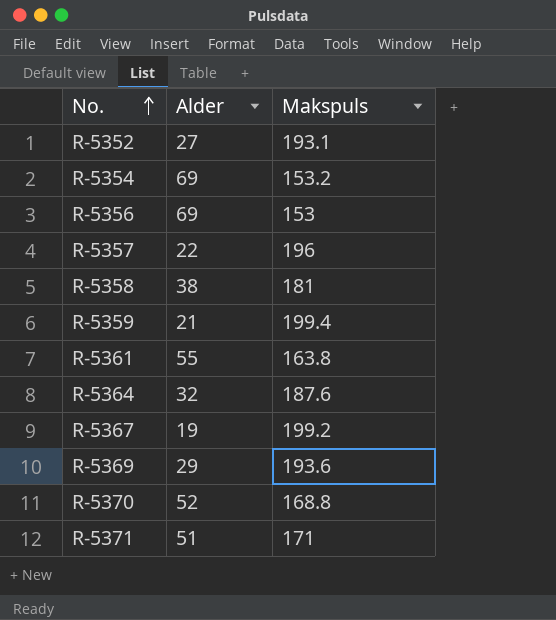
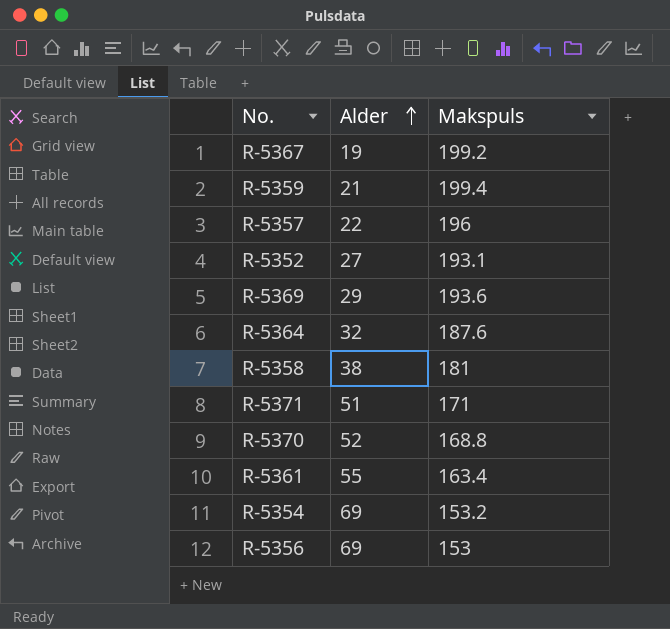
row order: No. ascending -> Alder ascending
R-5361 | Makspuls: 163.8 -> 163.4

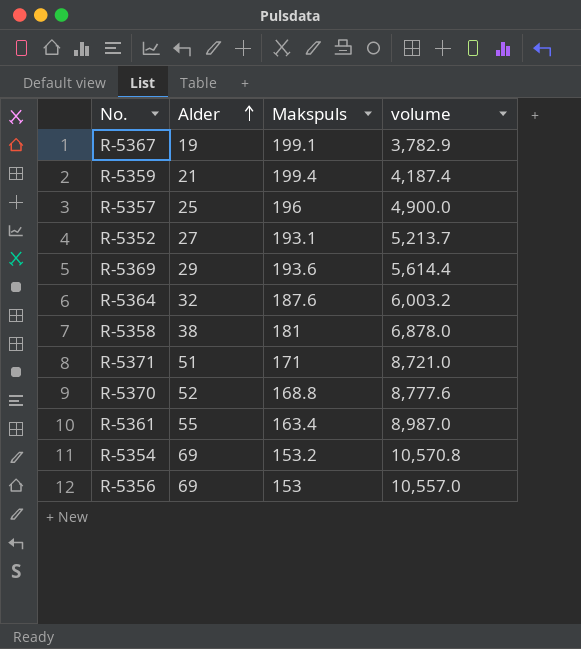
column volume | formula: none -> [Alder] * [Makspuls]
R-5367 | Makspuls: 199.2 -> 199.1
R-5357 | Alder: 22 -> 25

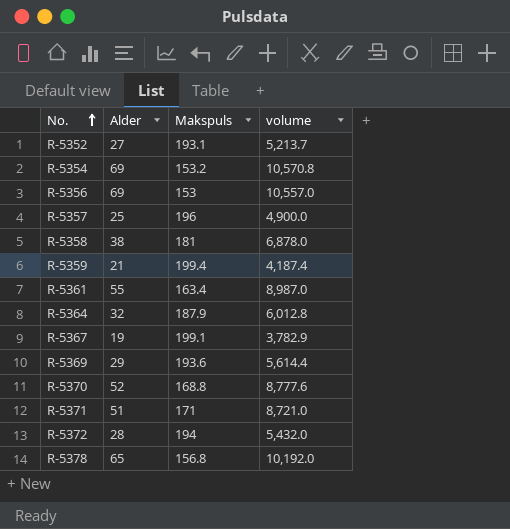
row order: Alder ascending -> No. ascending
R-5364 | Makspuls: 187.6 -> 187.9
R-5364 | volume: 6,003.2 -> 6,012.8
row R-5372: none -> 28 | 194 | 5,432.0
row R-5378: none -> 65 | 156.8 | 10,192.0

